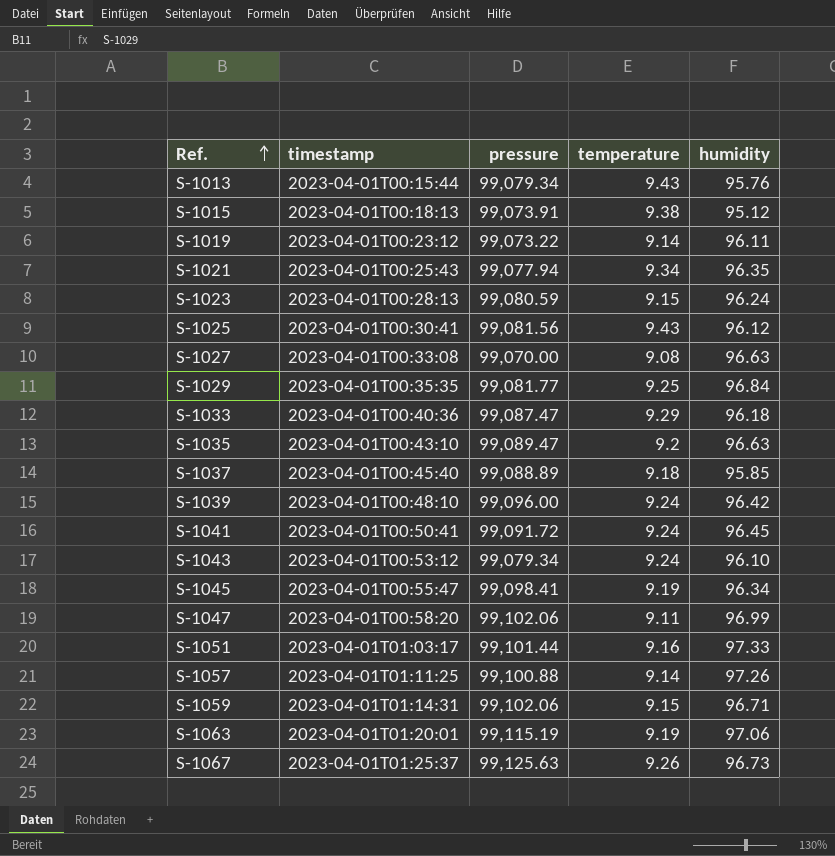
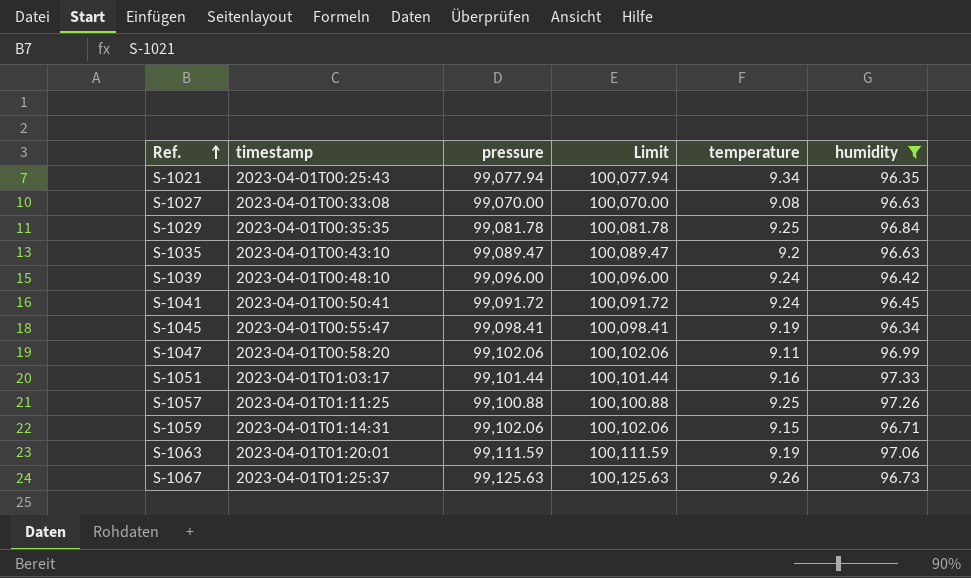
filter: none -> humidity >= 96.34
column Limit | formula: none -> [pressure] + 1000
S-1029 | pressure: 99,081.77 -> 99,081.78
S-1057 | temperature: 9.14 -> 9.25
S-1063 | pressure: 99,115.19 -> 99,111.59

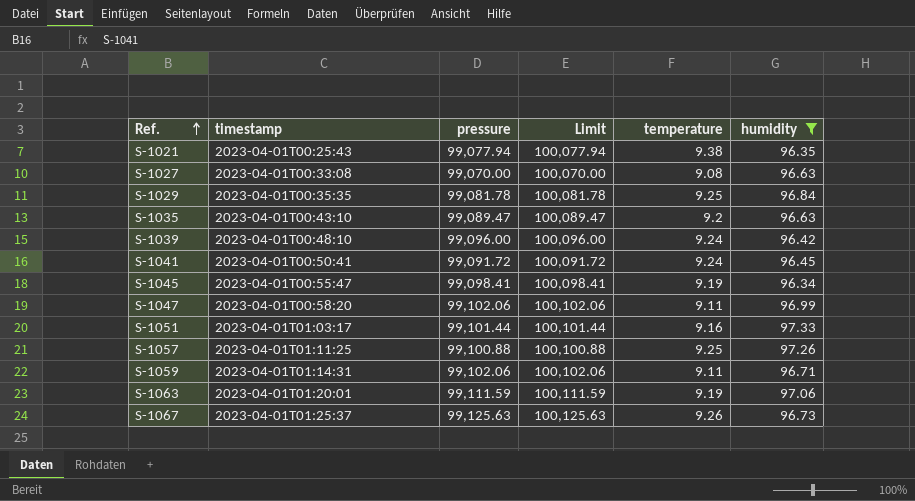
S-1021 | temperature: 9.34 -> 9.38
S-1059 | temperature: 9.15 -> 9.11

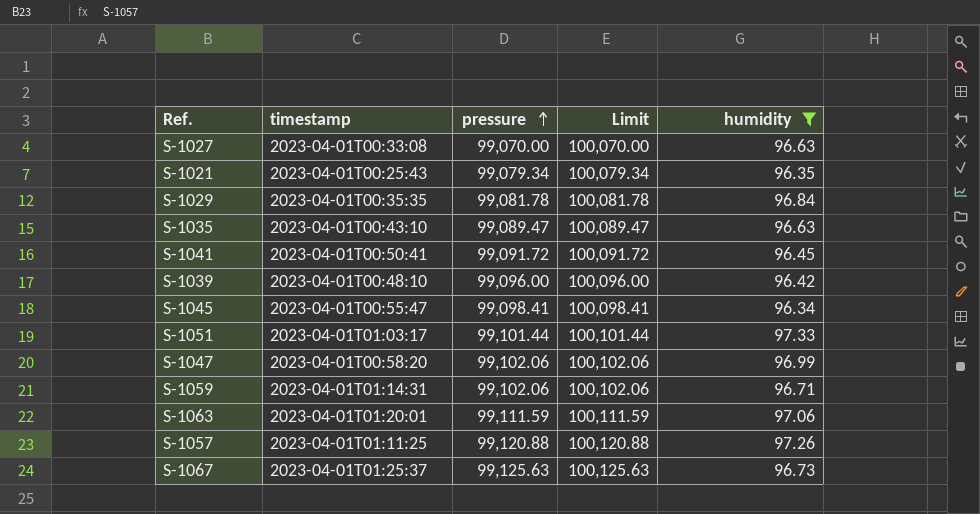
row order: Ref. ascending -> pressure ascending
column temperature | position: 5 -> none
S-1021 | pressure: 99,077.94 -> 99,079.34
S-1021 | Limit: 100,077.94 -> 100,079.34
S-1057 | pressure: 99,100.88 -> 99,120.88
S-1057 | Limit: 100,100.88 -> 100,120.88

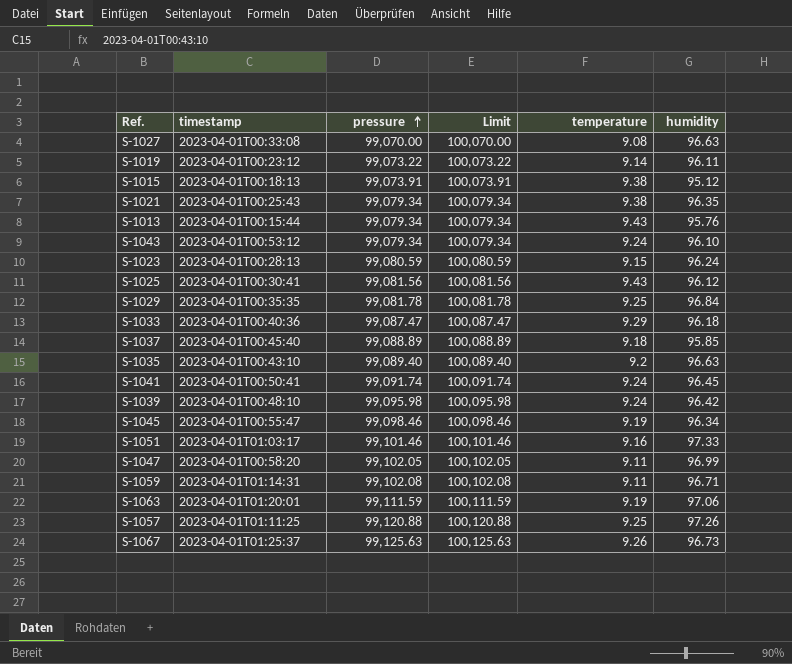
filter: humidity >= 96.34 -> none
column temperature | position: none -> 5
S-1035 | pressure: 99,089.47 -> 99,089.40
S-1035 | Limit: 100,089.47 -> 100,089.40
S-1041 | pressure: 99,091.72 -> 99,091.74
S-1041 | Limit: 100,091.72 -> 100,091.74
S-1039 | pressure: 99,096.00 -> 99,095.98
S-1039 | Limit: 100,096.00 -> 100,095.98
S-1045 | pressure: 99,098.41 -> 99,098.46
S-1045 | Limit: 100,098.41 -> 100,098.46
S-1051 | pressure: 99,101.44 -> 99,101.46
S-1051 | Limit: 100,101.44 -> 100,101.46
S-1047 | pressure: 99,102.06 -> 99,102.05
S-1047 | Limit: 100,102.06 -> 100,102.05
S-1059 | pressure: 99,102.06 -> 99,102.08
S-1059 | Limit: 100,102.06 -> 100,102.08

